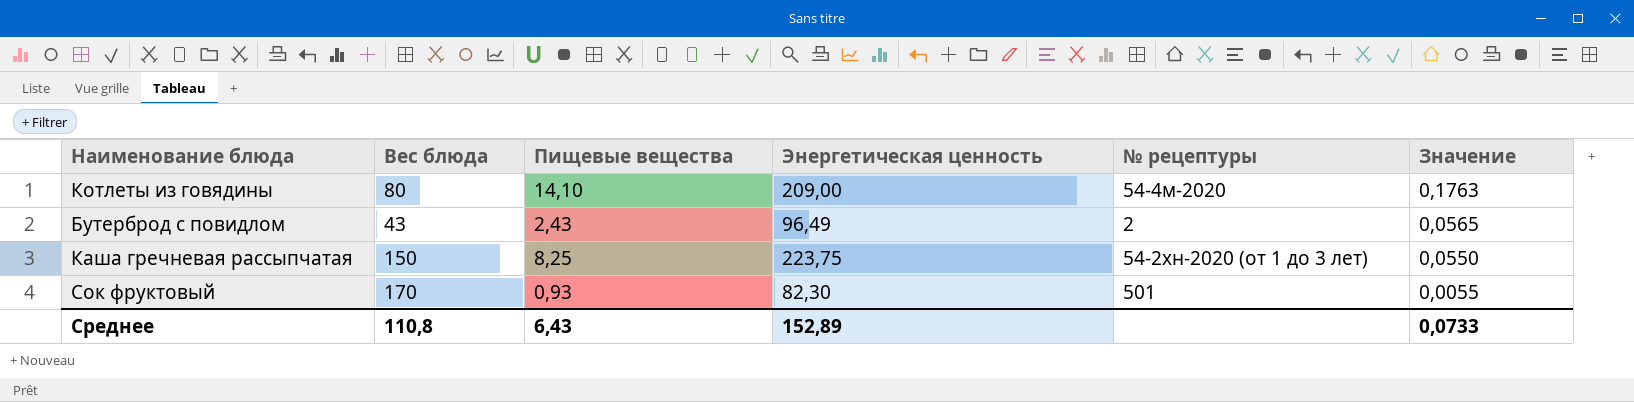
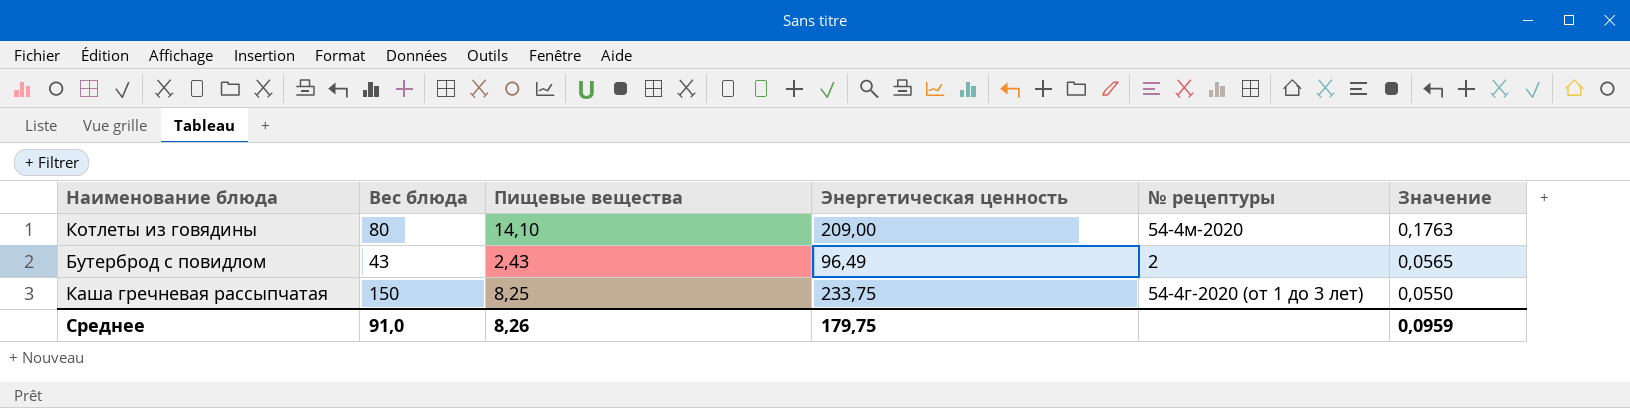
row Сок фруктовый: 170 | 0,93 | 82,30 | 501 | 0,0055 -> none
Каша гречневая рассыпчатая | Энергетическая ценность: 223,75 -> 233,75
Каша гречневая рассыпчатая | № рецептуры: 54-2хн-2020 (от 1 до 3 лет) -> 54-4г-2020 (от 1 до 3 лет)
Среднее | Вес блюда: 110,8 -> 91,0
Среднее | Пищевые вещества: 6,43 -> 8,26
Среднее | Энергетическая ценность: 152,89 -> 179,75
Среднее | Значение: 0,0733 -> 0,0959

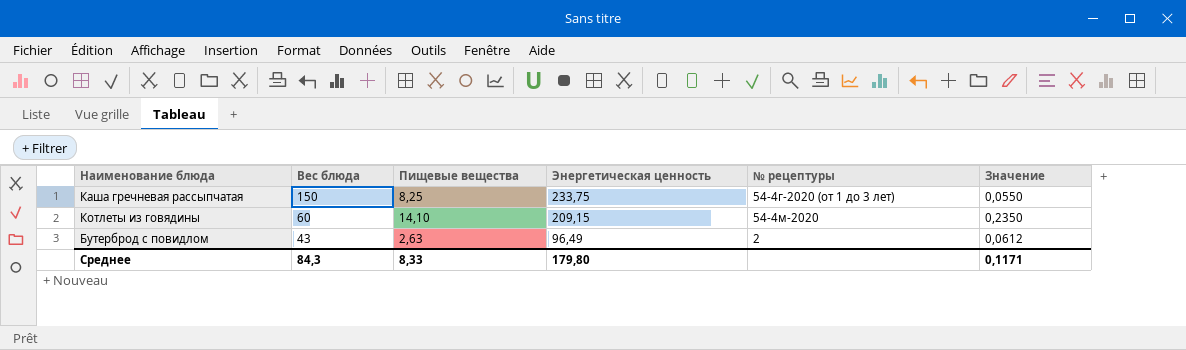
row order: Значение descending -> Вес блюда descending
Котлеты из говядины | Вес блюда: 80 -> 60
Котлеты из говядины | Энергетическая ценность: 209,00 -> 209,15
Котлеты из говядины | Значение: 0,1763 -> 0,2350
Бутерброд с повидлом | Пищевые вещества: 2,43 -> 2,63
Бутерброд с повидлом | Значение: 0,0565 -> 0,0612
Среднее | Вес блюда: 91,0 -> 84,3
Среднее | Пищевые вещества: 8,26 -> 8,33
Среднее | Энергетическая ценность: 179,75 -> 179,80
Среднее | Значение: 0,0959 -> 0,1171

